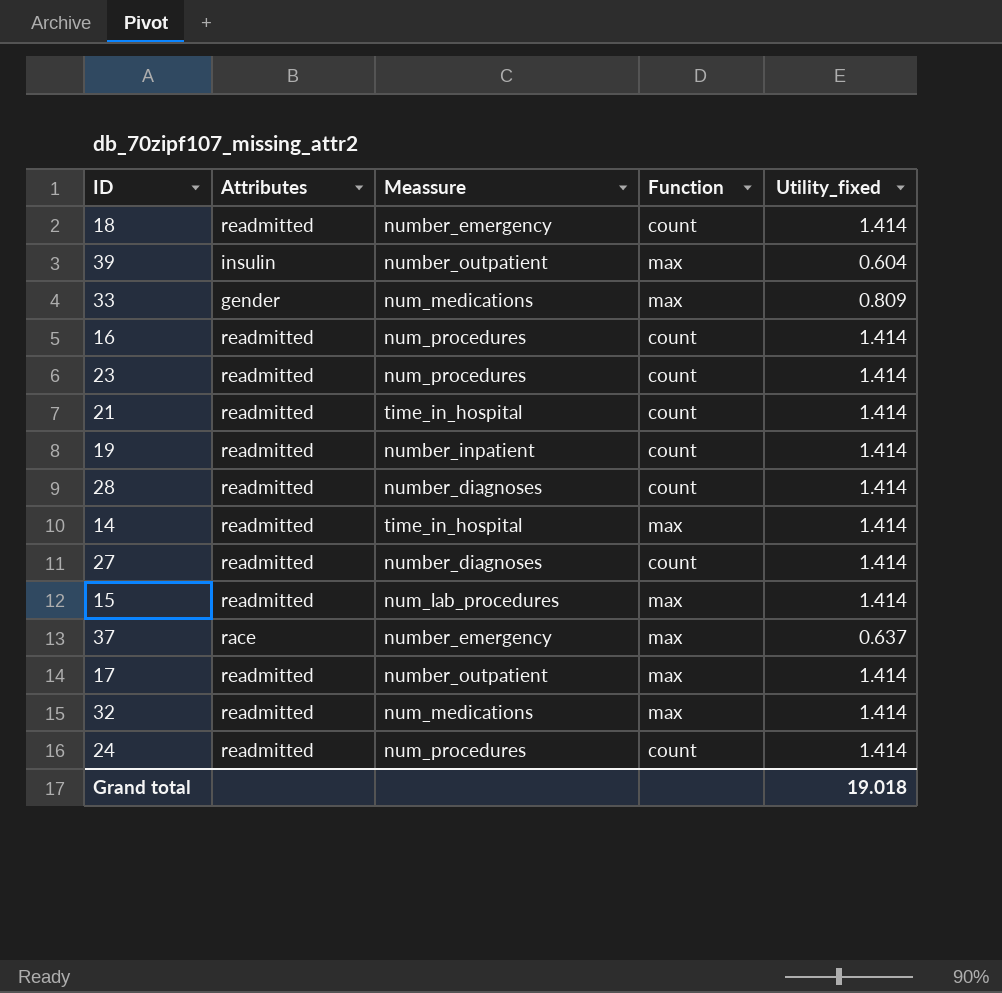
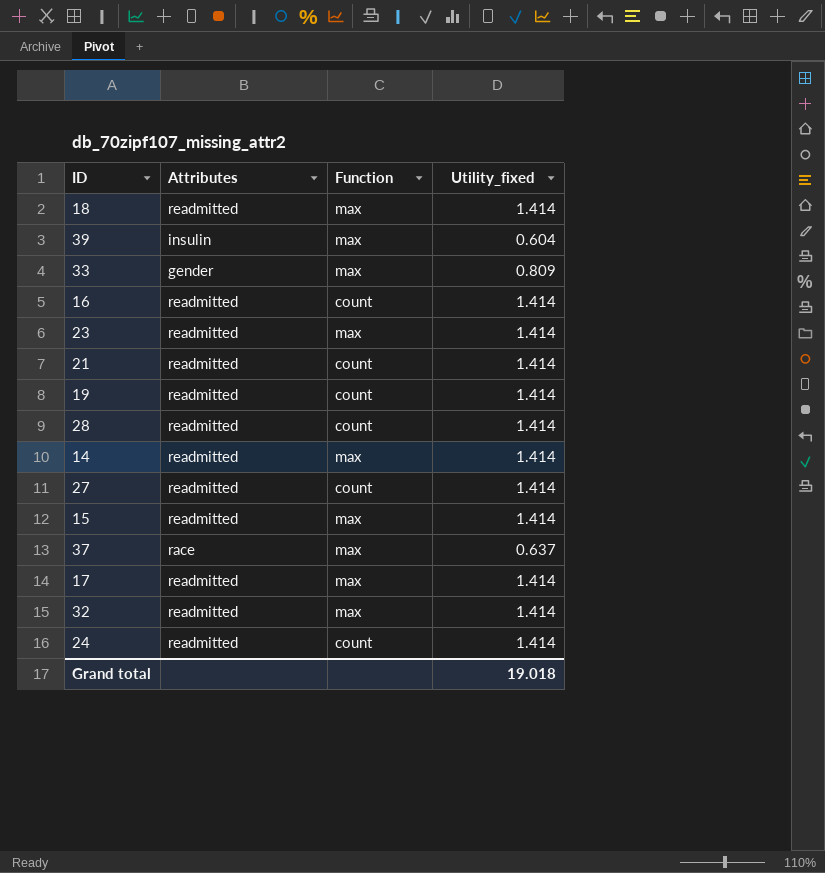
column Meassure | position: 3 -> none
18 | Function: count -> max
23 | Function: count -> max

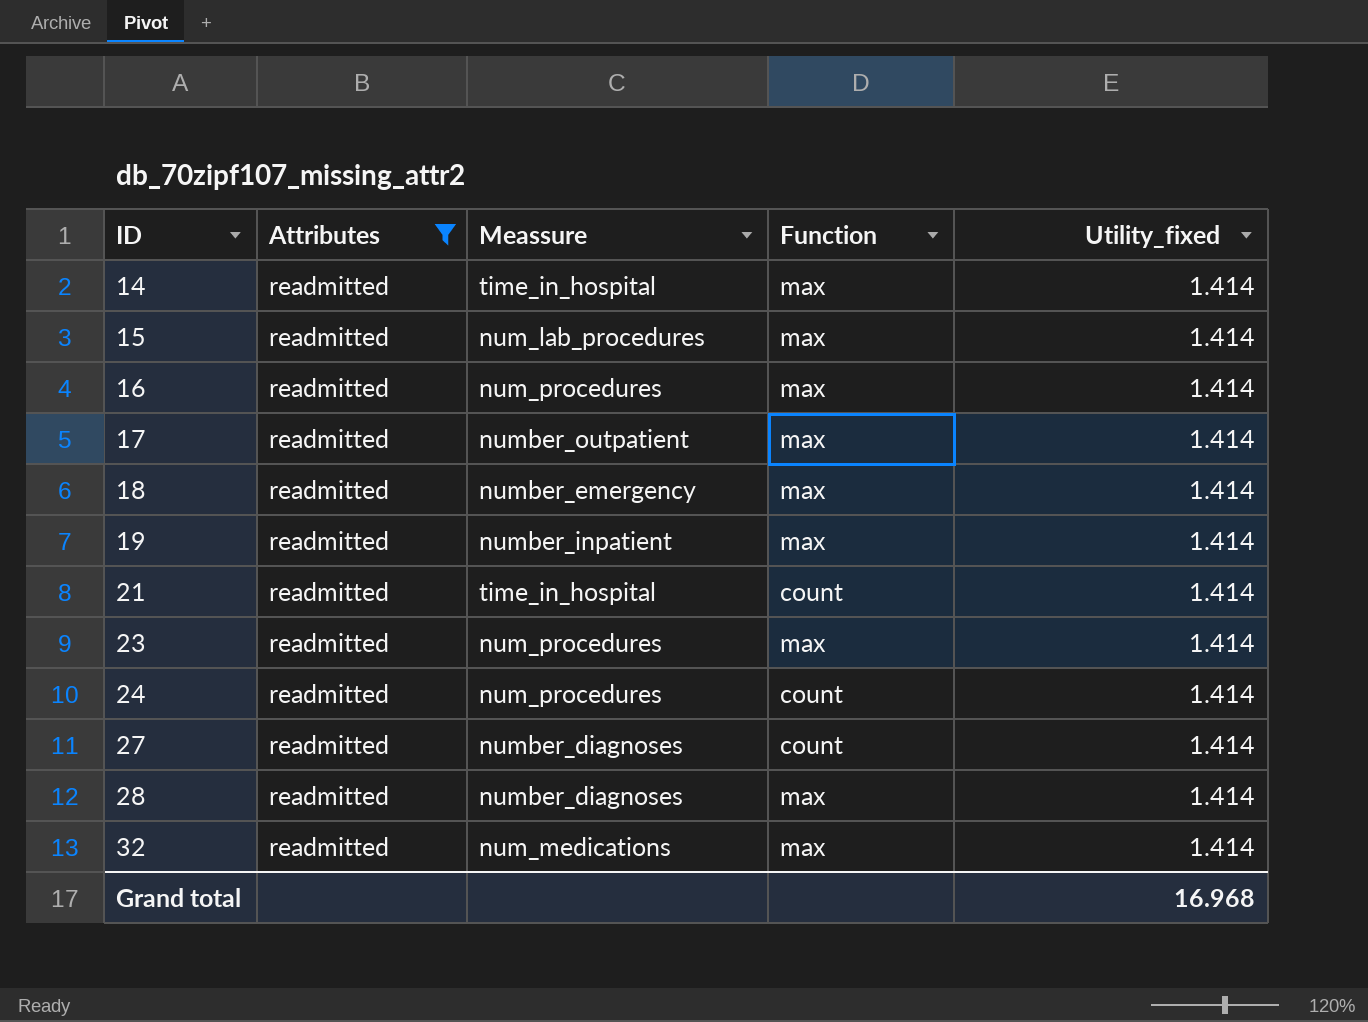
filter: none -> Attributes = readmitted
row order: none -> ID ascending
column Meassure | position: none -> 3
16 | Function: count -> max
19 | Function: count -> max
28 | Function: count -> max
Grand total | Utility_fixed: 19.018 -> 16.968

